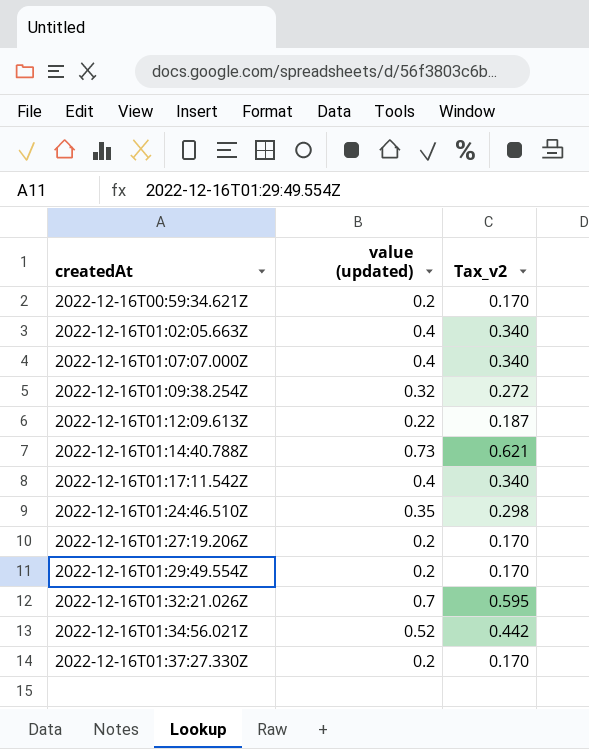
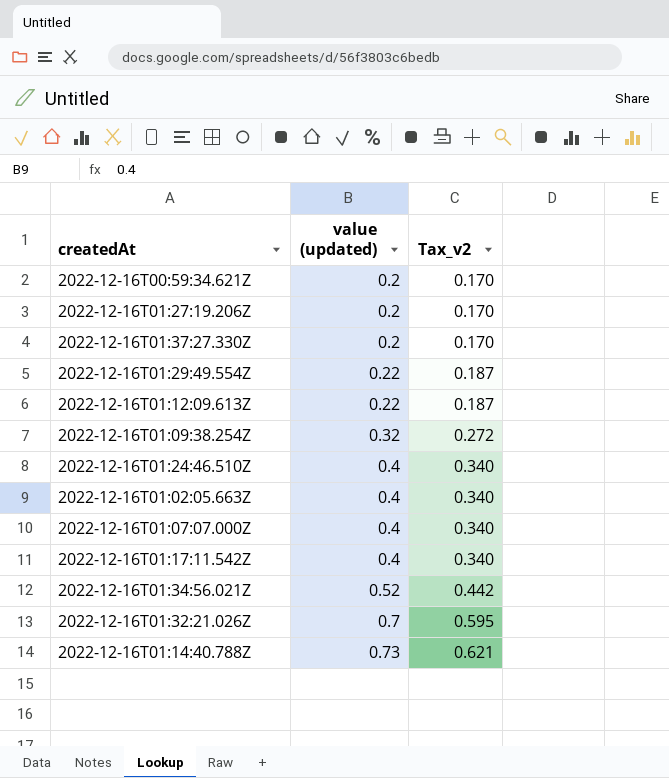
row order: createdAt ascending -> value (updated) ascending
2022-12-16T01:29:49.554Z | value (updated): 0.2 -> 0.22
2022-12-16T01:29:49.554Z | Tax_v2: 0.170 -> 0.187
2022-12-16T01:24:46.510Z | value (updated): 0.35 -> 0.4
2022-12-16T01:24:46.510Z | Tax_v2: 0.298 -> 0.340

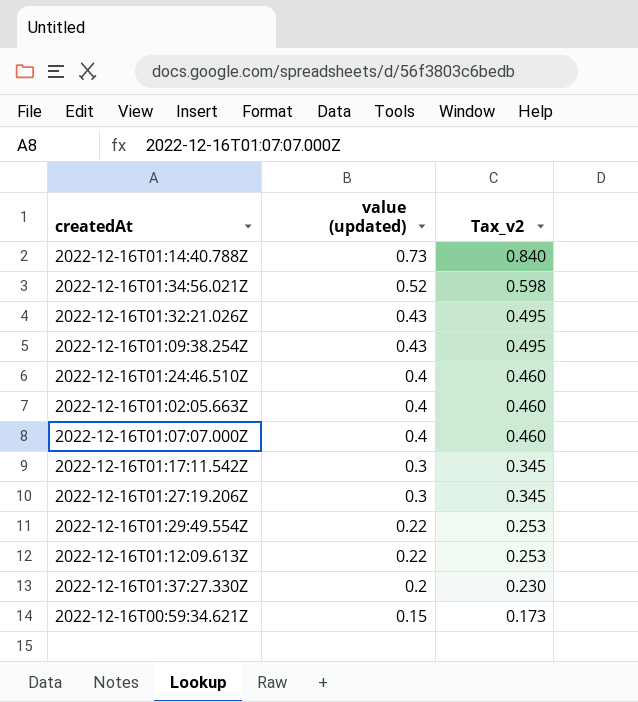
row order: value (updated) ascending -> value (updated) descending
column Tax_v2 | formula: [value (updated)] * 0.85 -> [value (updated)] * 1.15
2022-12-16T01:32:21.026Z | value (updated): 0.7 -> 0.43
2022-12-16T01:09:38.254Z | value (updated): 0.32 -> 0.43
2022-12-16T01:17:11.542Z | value (updated): 0.4 -> 0.3
2022-12-16T01:27:19.206Z | value (updated): 0.2 -> 0.3
2022-12-16T00:59:34.621Z | value (updated): 0.2 -> 0.15

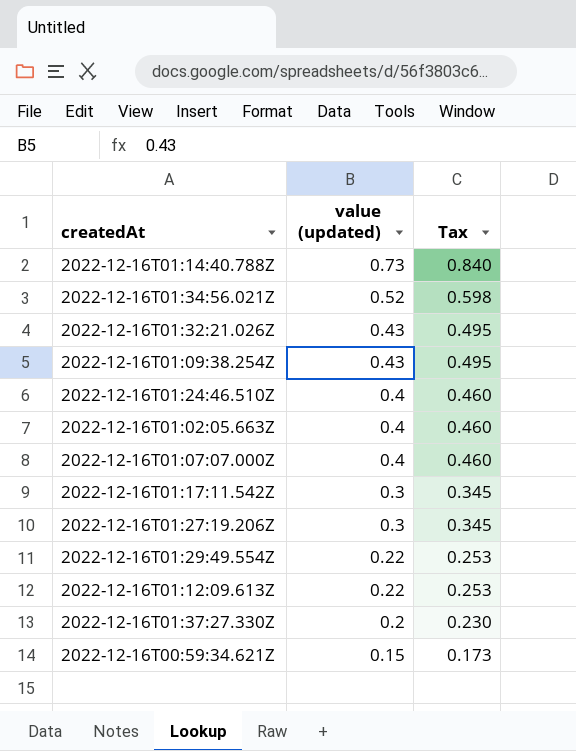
column name: Tax_v2 -> Tax

